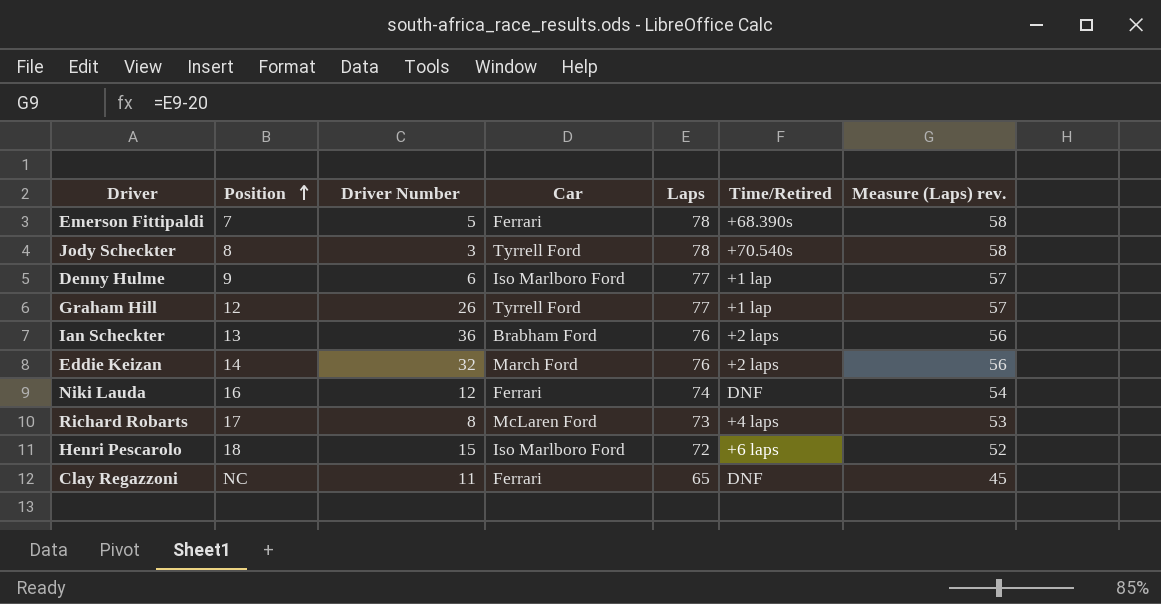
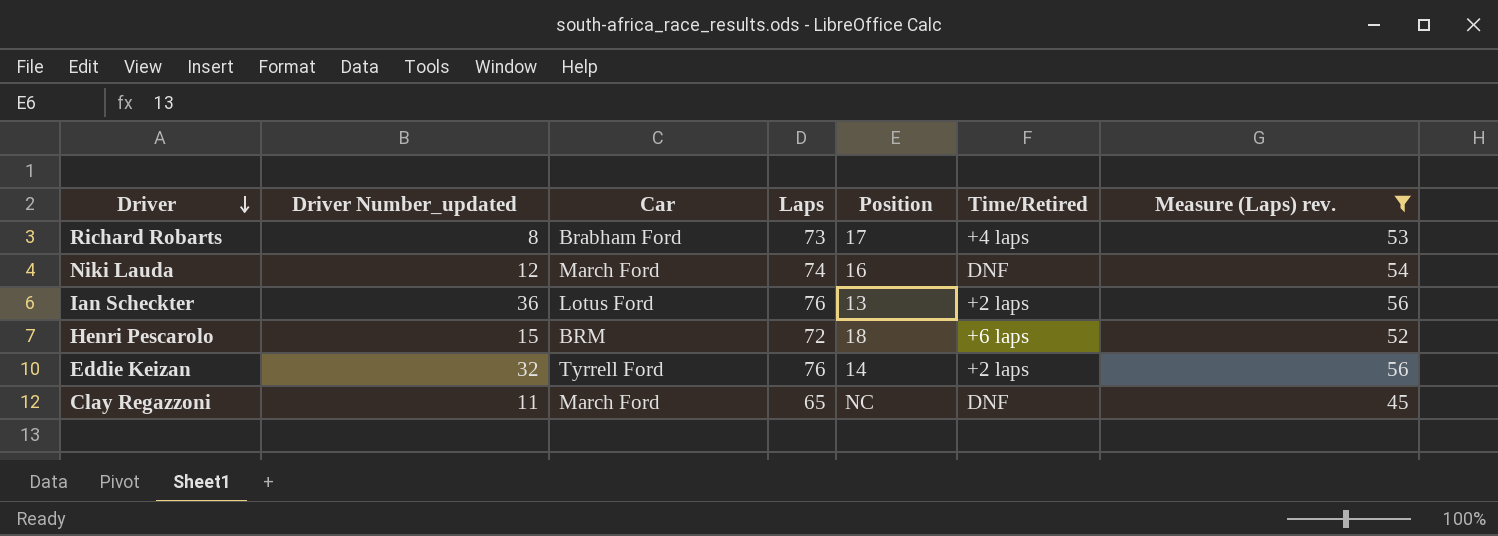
filter: none -> Measure (Laps) rev. <= 56
row order: Position ascending -> Driver descending
column name: Driver Number -> Driver Number_updated
column Position | position: 2 -> 5
Richard Robarts | Car: McLaren Ford -> Brabham Ford
Niki Lauda | Car: Ferrari -> March Ford
Ian Scheckter | Car: Brabham Ford -> Lotus Ford
Henri Pescarolo | Car: Iso Marlboro Ford -> BRM
Eddie Keizan | Car: March Ford -> Tyrrell Ford
Clay Regazzoni | Car: Ferrari -> March Ford

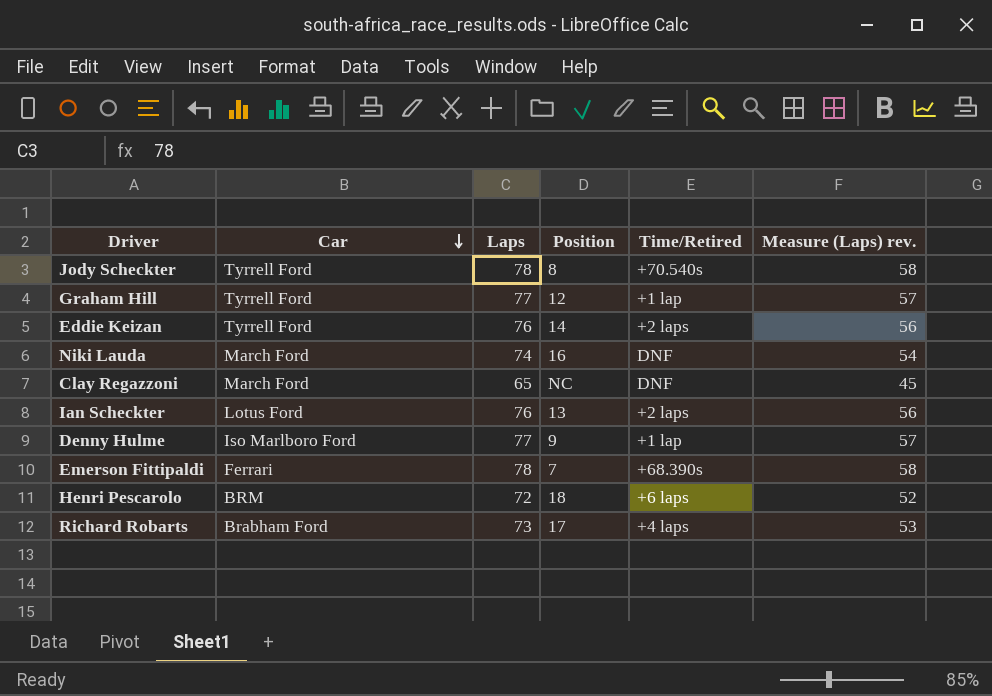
filter: Measure (Laps) rev. <= 56 -> none
row order: Driver descending -> Car descending
column Driver Number_updated | position: 2 -> none

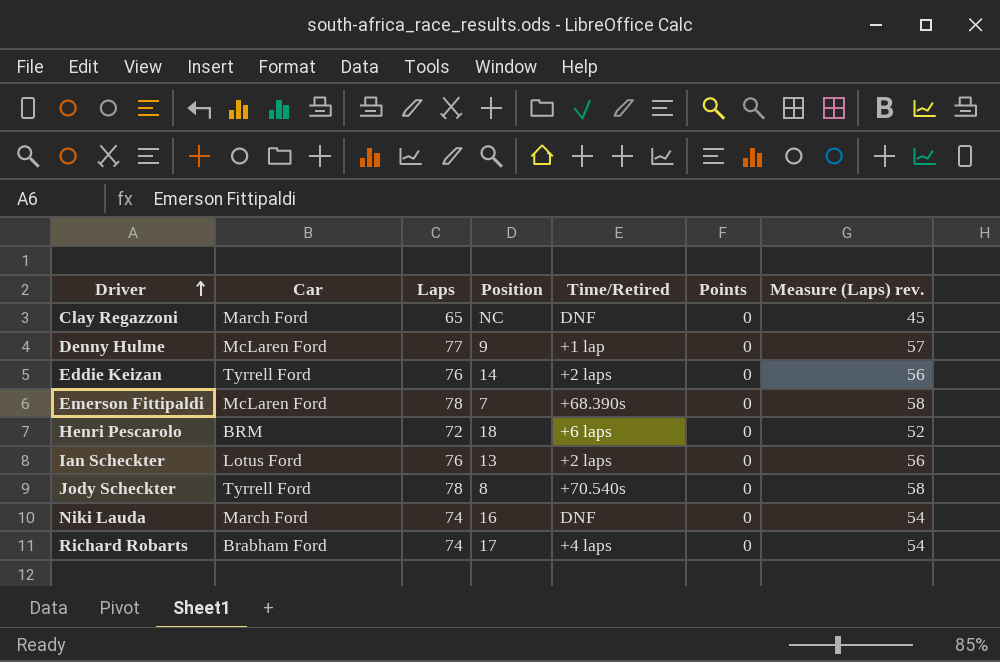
row order: Car descending -> Driver ascending
column Points | position: none -> 6
row Graham Hill: Tyrrell Ford | 77 | 12 | +1 lap | 57 -> none
Denny Hulme | Car: Iso Marlboro Ford -> McLaren Ford
Emerson Fittipaldi | Car: Ferrari -> McLaren Ford
Richard Robarts | Laps: 73 -> 74
Richard Robarts | Measure (Laps) rev.: 53 -> 54

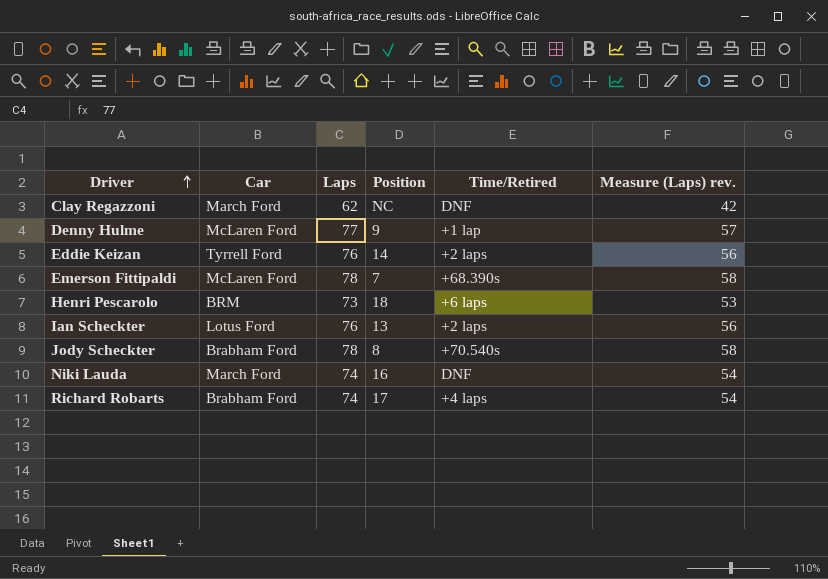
column Points | position: 6 -> none
Clay Regazzoni | Laps: 65 -> 62
Clay Regazzoni | Measure (Laps) rev.: 45 -> 42
Henri Pescarolo | Laps: 72 -> 73
Henri Pescarolo | Measure (Laps) rev.: 52 -> 53
Jody Scheckter | Car: Tyrrell Ford -> Brabham Ford

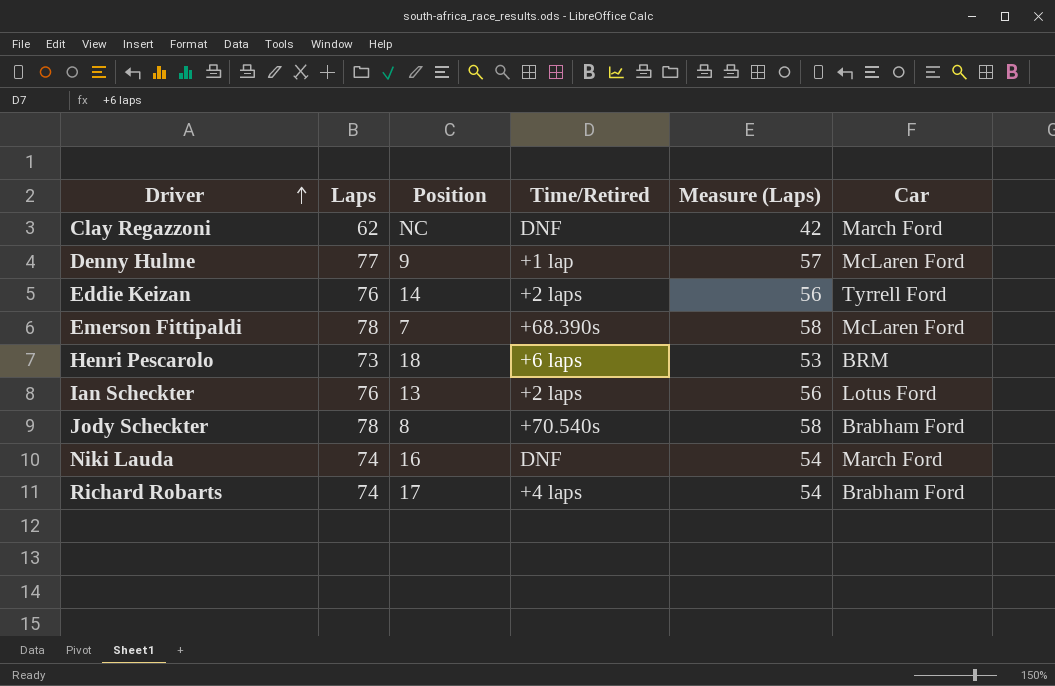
column name: Measure (Laps) rev. -> Measure (Laps)
column Car | position: 2 -> 6

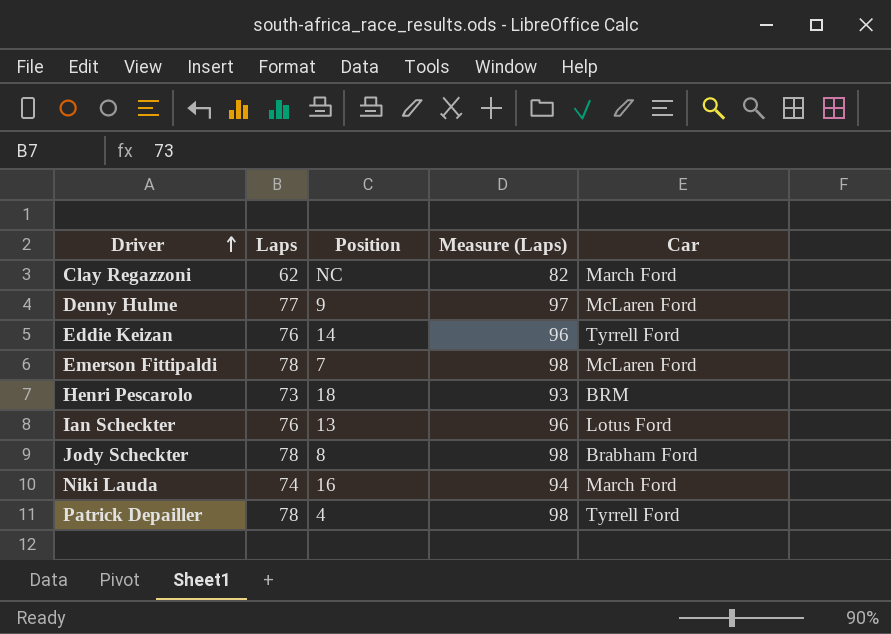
column Time/Retired | position: 4 -> none
column Measure (Laps) | formula: [Laps] - 20 -> [Laps] + 20
row Richard Robarts: 74 | 17 | +4 laps | 54 | Brabham Ford -> none
row Patrick Depailler: none -> 78 | 4 | 98 | Tyrrell Ford

